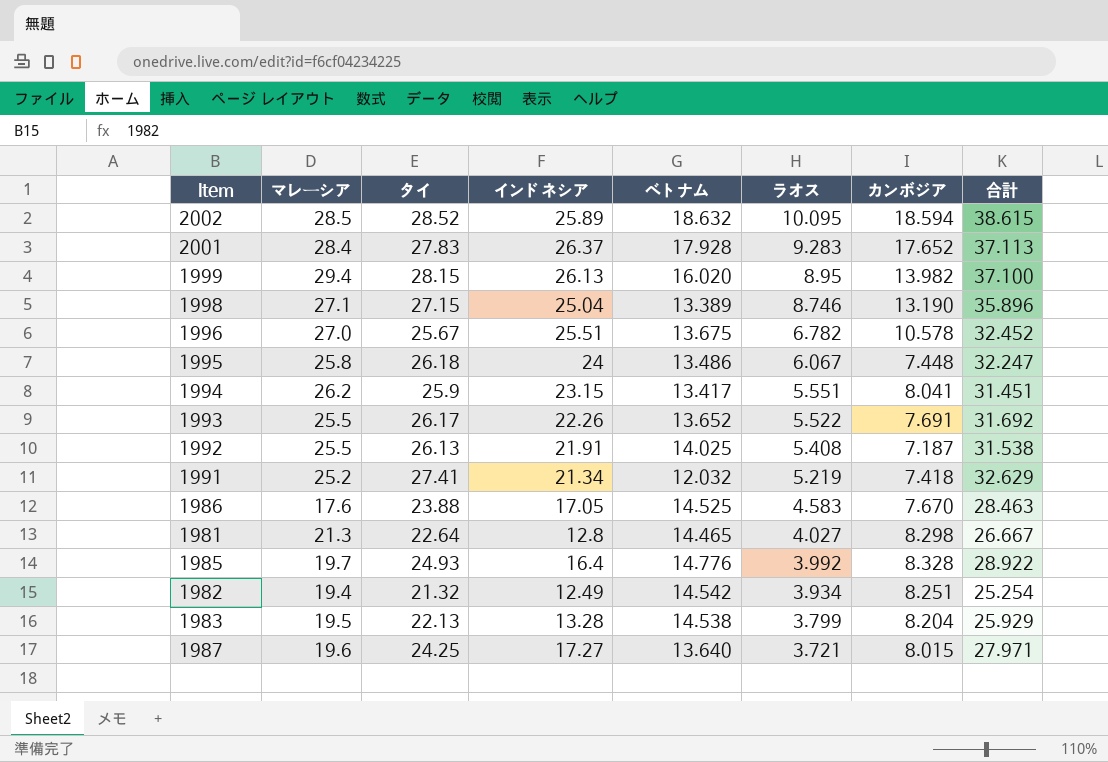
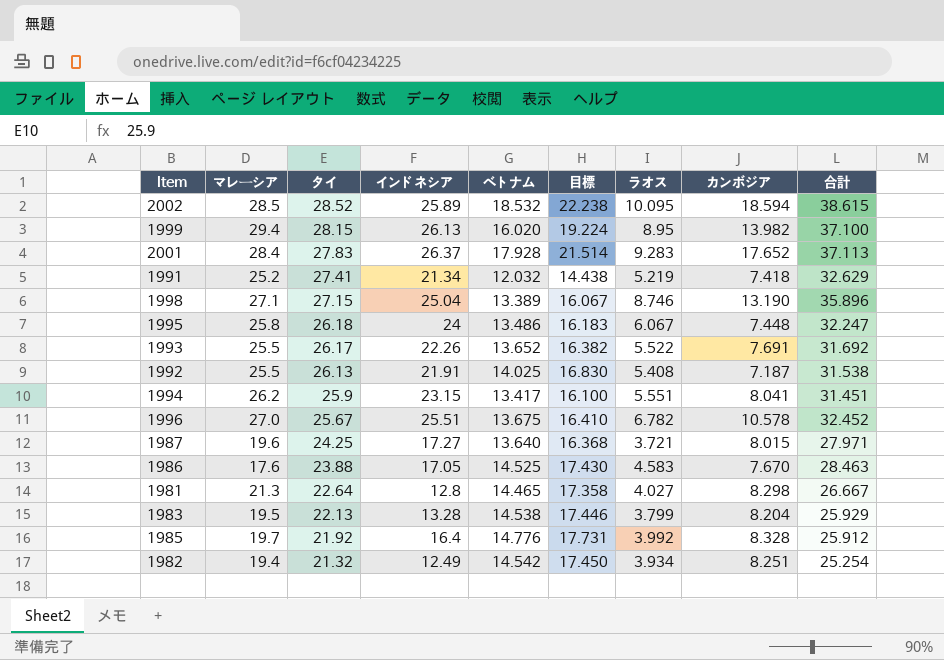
row order: ラオス descending -> タイ descending
column 目標 | formula: none -> [ベトナム] * 1.2
2002 | ベトナム: 18.632 -> 18.532
1985 | タイ: 24.93 -> 21.92
1985 | 合計: 28.922 -> 25.912

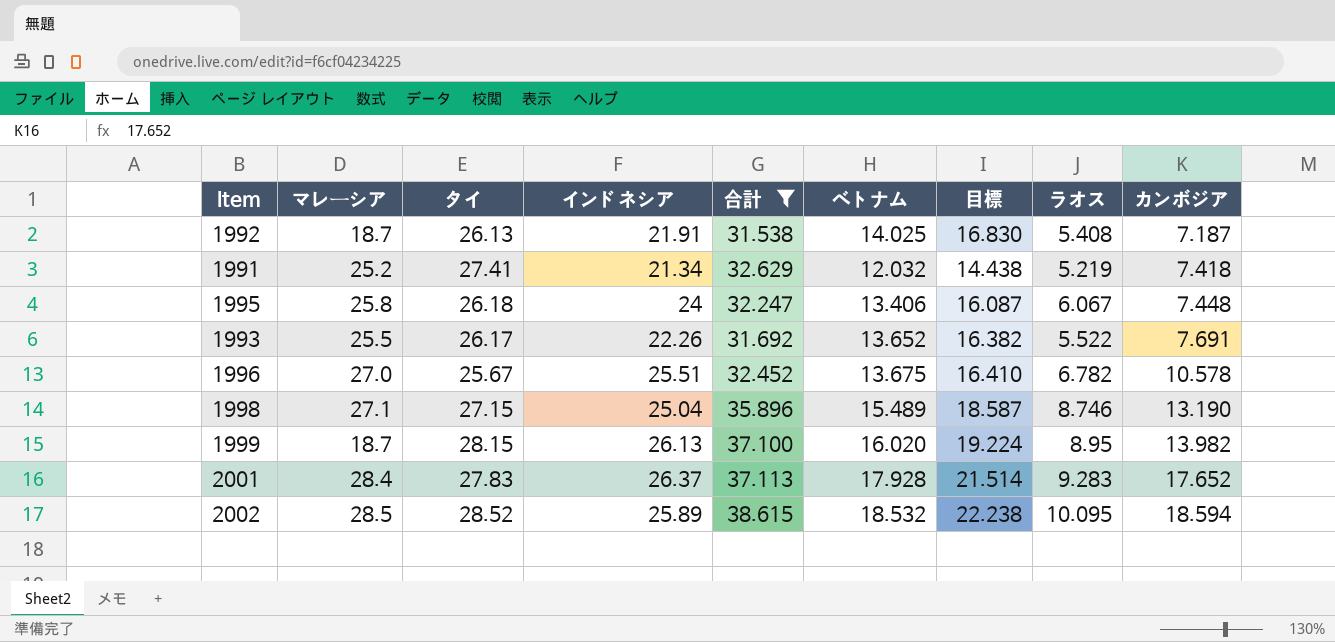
filter: none -> 合計 >= 31.538
row order: タイ descending -> カンボジア ascending
column 合計 | position: 9 -> 5
1992 | マレーシア: 25.5 -> 18.7
1995 | ベトナム: 13.486 -> 13.406
1995 | 目標: 16.183 -> 16.087
1998 | ベトナム: 13.389 -> 15.489
1998 | 目標: 16.067 -> 18.587
1999 | マレーシア: 29.4 -> 18.7

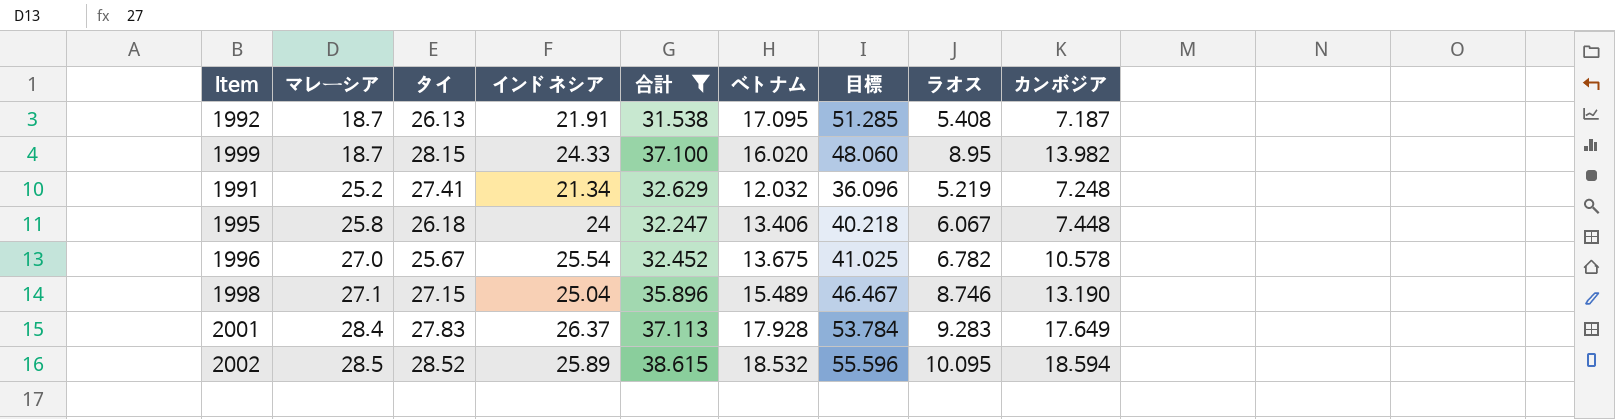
row order: カンボジア ascending -> マレーシア ascending
column 目標 | formula: [ベトナム] * 1.2 -> [ベトナム] * 3
row 1993: 25.5 | 26.17 | 22.26 | 31.692 | 13.652 | 16.382 | 5.522 | 7.691 -> none
1992 | ベトナム: 14.025 -> 17.095
1999 | インドネシア: 26.13 -> 24.33
1991 | カンボジア: 7.418 -> 7.248
1996 | インドネシア: 25.51 -> 25.54
2001 | カンボジア: 17.652 -> 17.649

